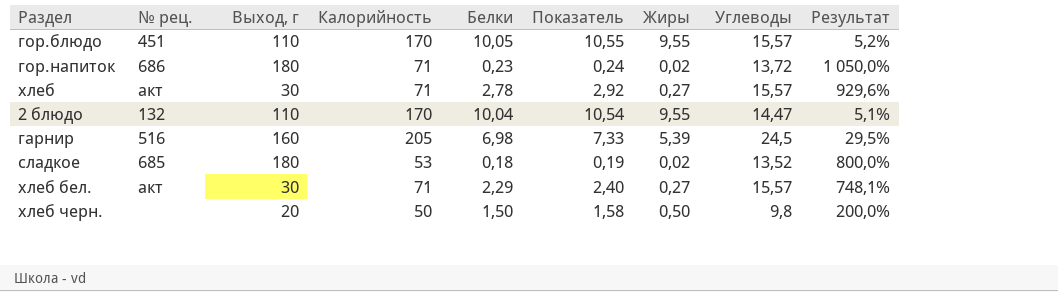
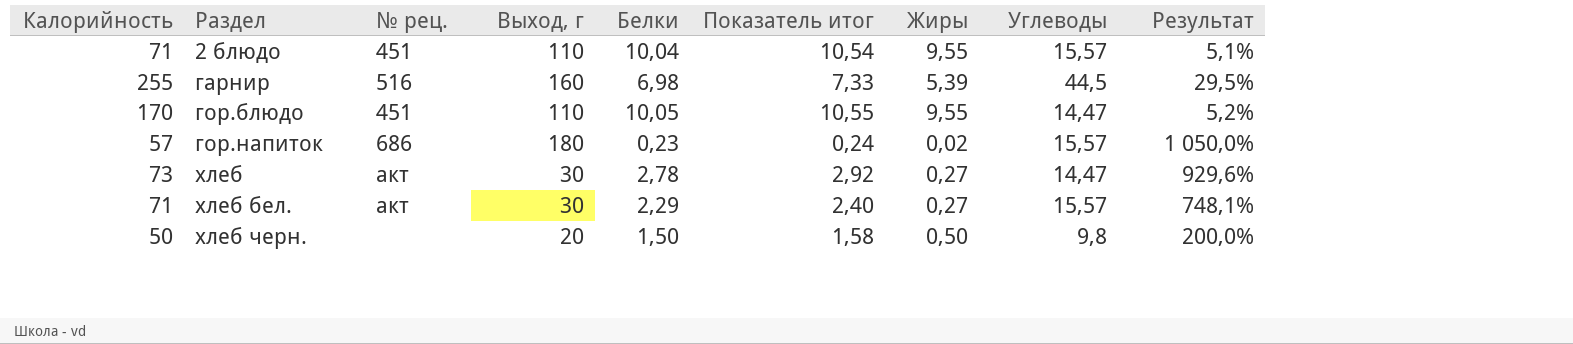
row order: none -> Раздел ascending
column Калорийность | position: 4 -> 1
column name: Показатель -> Показатель итог
row сладкое: 685 | 180 | 53 | 0,18 | 0,19 | 0,02 | 13,52 | 800,0% -> none
2 блюдо | Калорийность: 170 -> 71
2 блюдо | № рец.: 132 -> 451
2 блюдо | Углеводы: 14,47 -> 15,57
гарнир | Калорийность: 205 -> 255
гарнир | Углеводы: 24,5 -> 44,5
гор.блюдо | Углеводы: 15,57 -> 14,47
гор.напиток | Калорийность: 71 -> 57
гор.напиток | Углеводы: 13,72 -> 15,57
хлеб | Калорийность: 71 -> 73
хлеб | Углеводы: 15,57 -> 14,47

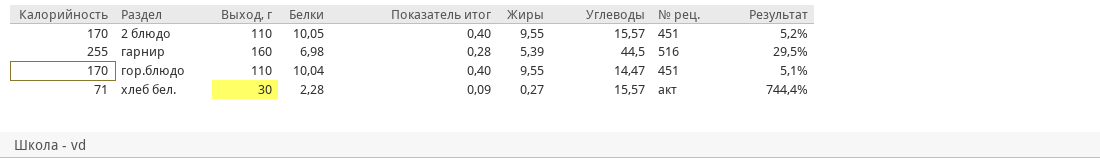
column Показатель итог | formula: [Белки] * 1,05 -> [Белки] * 0,04
column № рец. | position: 3 -> 8
row гор.напиток: 57 | 686 | 180 | 0,23 | 0,24 | 0,02 | 15,57 | 1 050,0% -> none
row хлеб: 73 | акт | 30 | 2,78 | 2,92 | 0,27 | 14,47 | 929,6% -> none
row хлеб черн.: 50 | none | 20 | 1,50 | 1,58 | 0,50 | 9,8 | 200,0% -> none
2 блюдо | Калорийность: 71 -> 170
2 блюдо | Белки: 10,04 -> 10,05
2 блюдо | Результат: 5,1% -> 5,2%
гор.блюдо | Белки: 10,05 -> 10,04
гор.блюдо | Результат: 5,2% -> 5,1%
хлеб бел. | Белки: 2,29 -> 2,28
хлеб бел. | Результат: 748,1% -> 744,4%

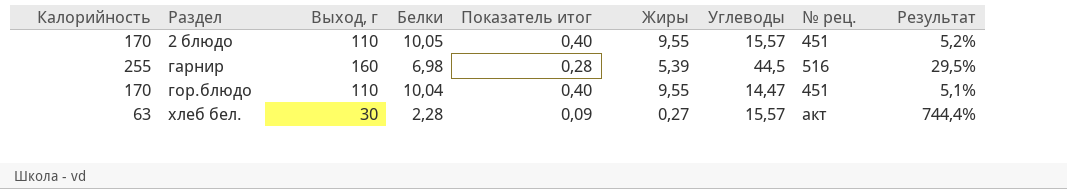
хлеб бел. | Калорийность: 71 -> 63

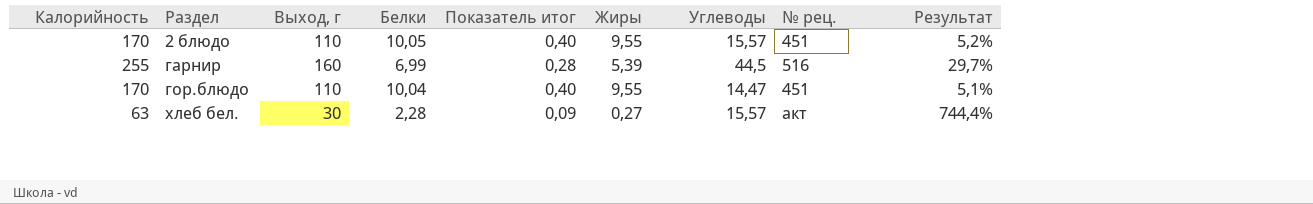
гарнир | Белки: 6,98 -> 6,99
гарнир | Результат: 29,5% -> 29,7%

